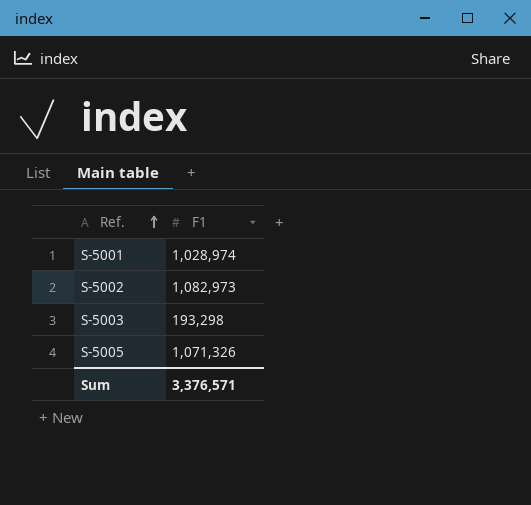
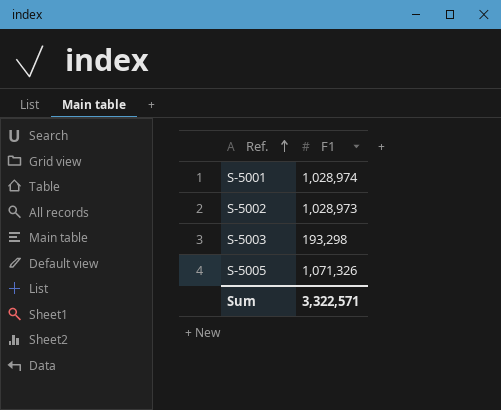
S-5002 | F1: 1,082,973 -> 1,028,973
Sum | F1: 3,376,571 -> 3,322,571

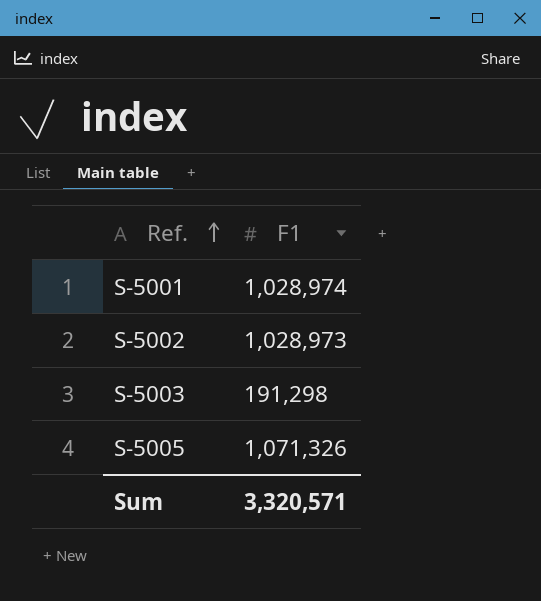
S-5003 | F1: 193,298 -> 191,298
Sum | F1: 3,322,571 -> 3,320,571

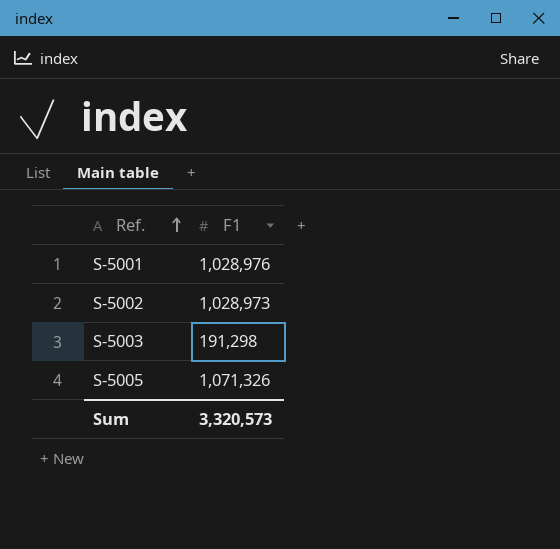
S-5001 | F1: 1,028,974 -> 1,028,976
Sum | F1: 3,320,571 -> 3,320,573

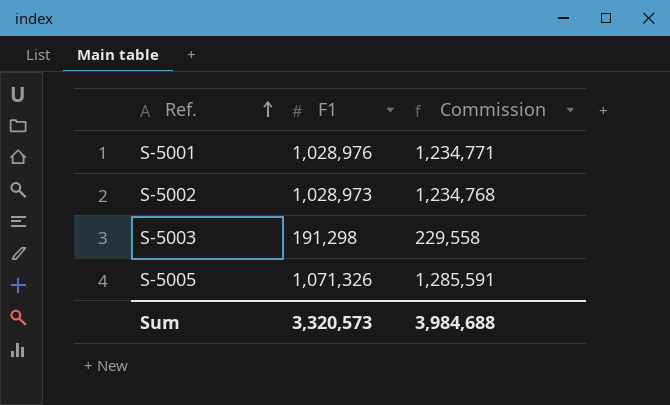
column Commission | formula: none -> [F1] * 1.2

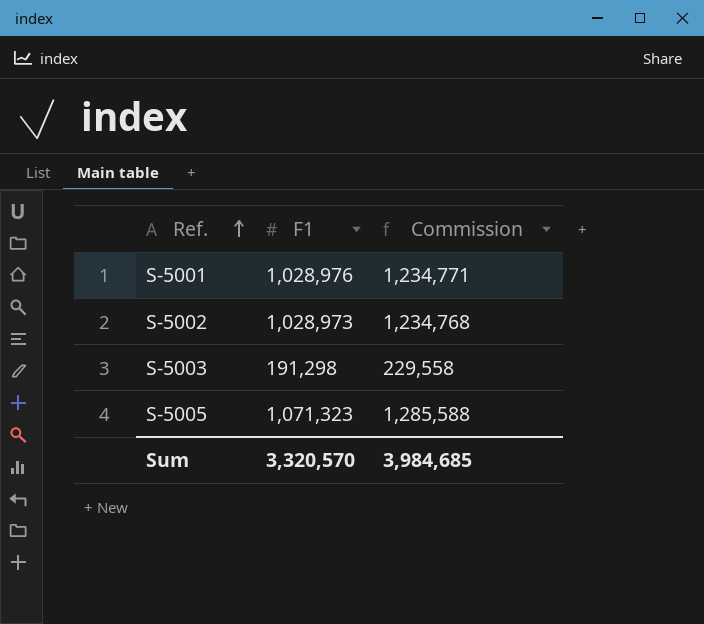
S-5005 | F1: 1,071,326 -> 1,071,323
S-5005 | Commission: 1,285,591 -> 1,285,588
Sum | F1: 3,320,573 -> 3,320,570
Sum | Commission: 3,984,688 -> 3,984,685

